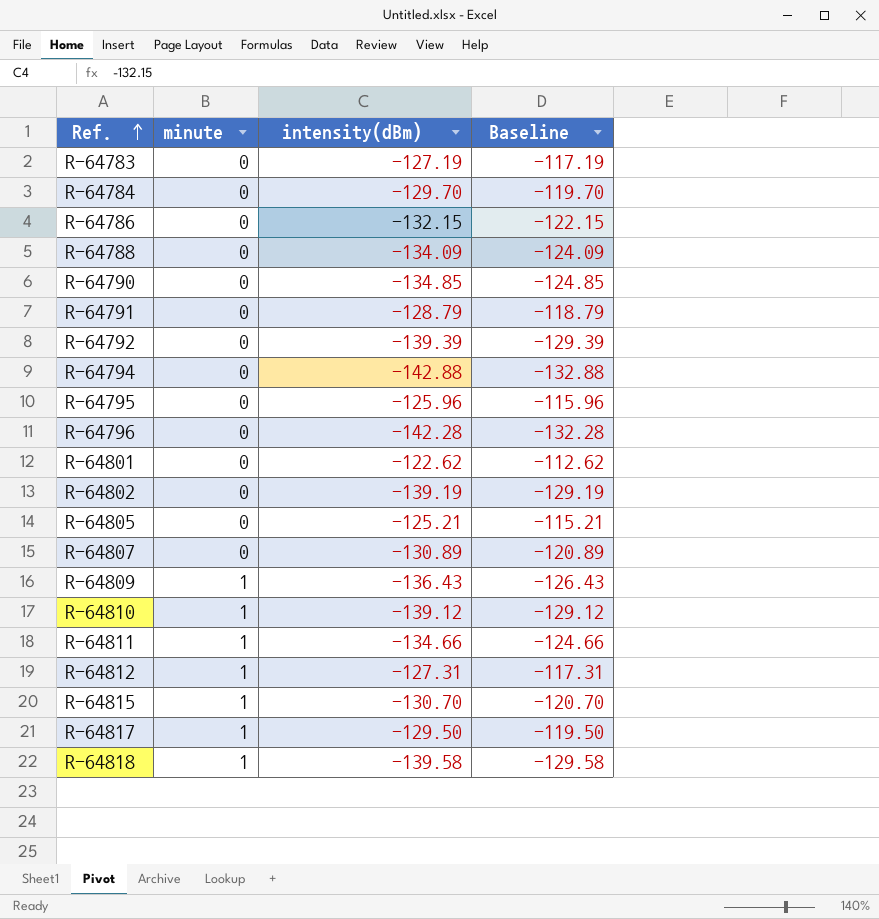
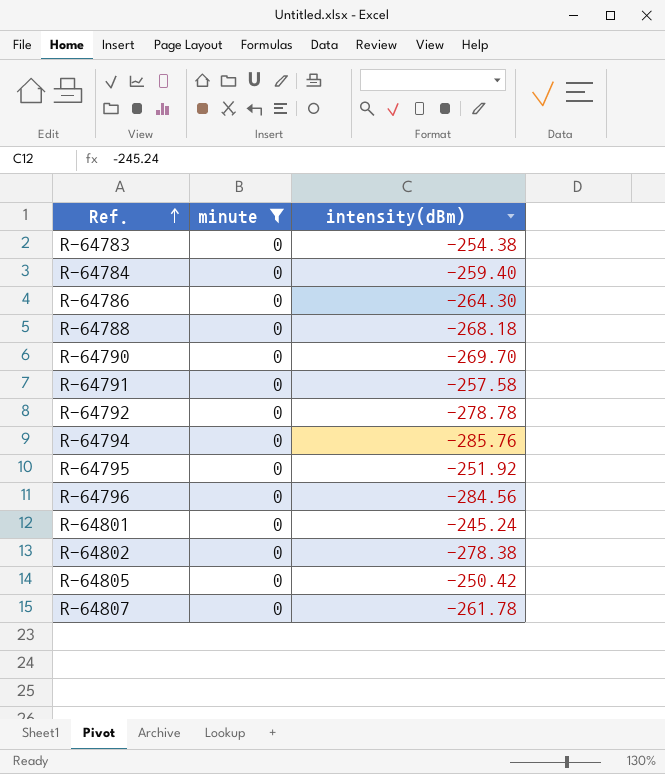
filter: none -> minute = 0
column Baseline | formula: [intensity(dBm)] + 10 -> none
R-64783 | intensity(dBm): -127.19 -> -254.38
R-64784 | intensity(dBm): -129.70 -> -259.40
R-64786 | intensity(dBm): -132.15 -> -264.30
R-64788 | intensity(dBm): -134.09 -> -268.18
R-64790 | intensity(dBm): -134.85 -> -269.70
R-64791 | intensity(dBm): -128.79 -> -257.58
R-64792 | intensity(dBm): -139.39 -> -278.78
R-64794 | intensity(dBm): -142.88 -> -285.76
R-64795 | intensity(dBm): -125.96 -> -251.92
R-64796 | intensity(dBm): -142.28 -> -284.56
R-64801 | intensity(dBm): -122.62 -> -245.24
R-64802 | intensity(dBm): -139.19 -> -278.38
R-64805 | intensity(dBm): -125.21 -> -250.42
R-64807 | intensity(dBm): -130.89 -> -261.78

